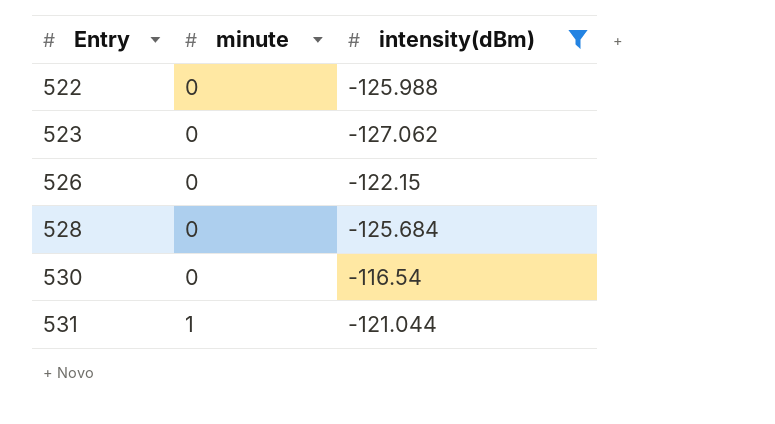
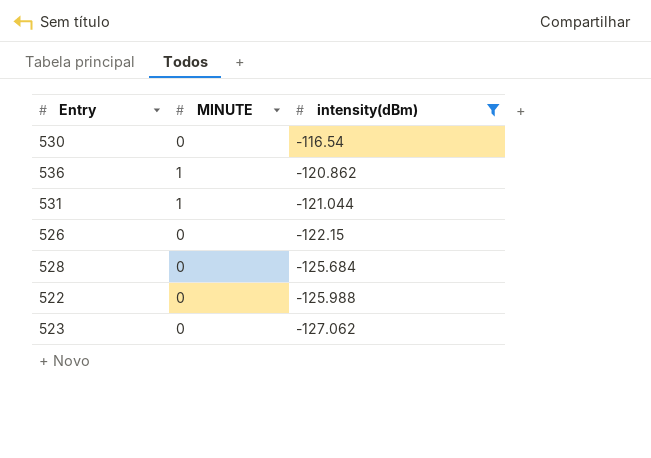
row order: Entry ascending -> intensity(dBm) descending
column name: minute -> MINUTE
row 536: none -> 1 | -120.862

